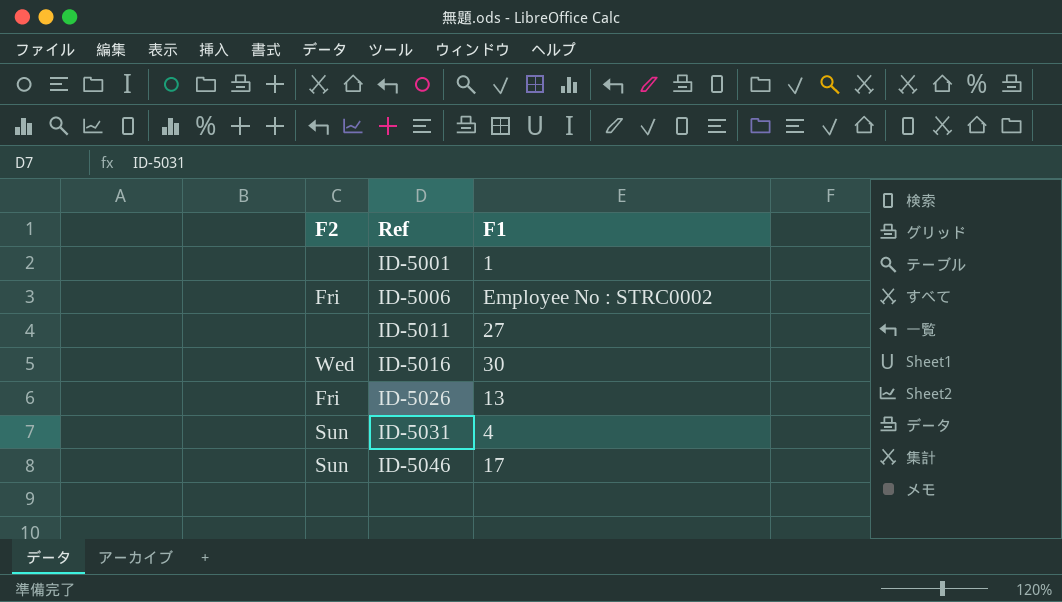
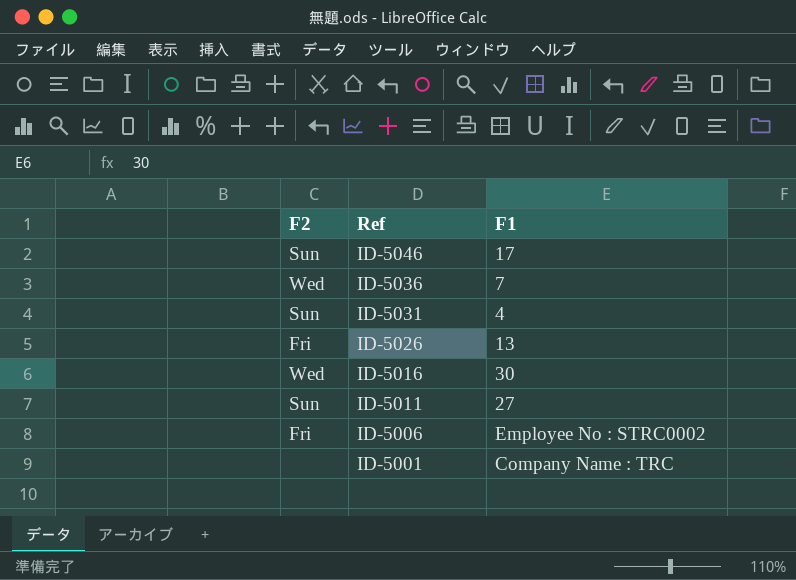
row order: Ref ascending -> Ref descending
row ID-5036: none -> Wed | 7
ID-5011 | F2: none -> Sun
ID-5001 | F1: 1 -> Company Name : TRC

